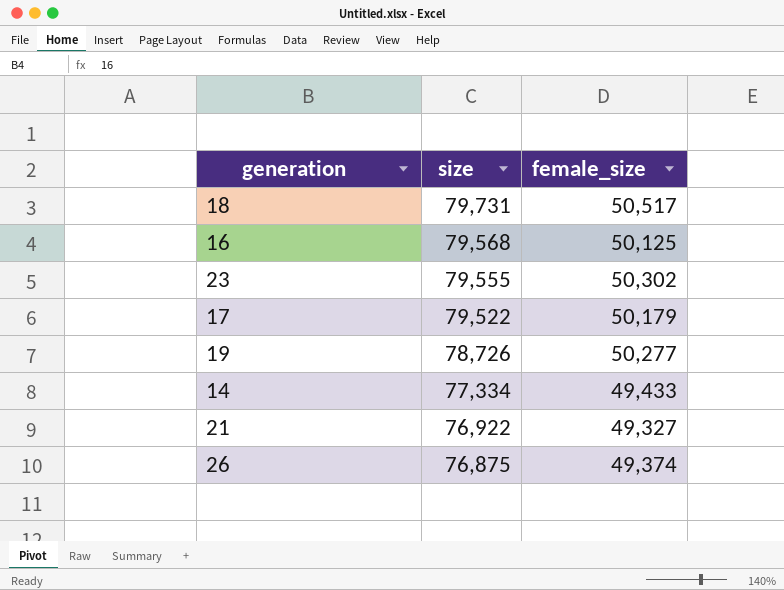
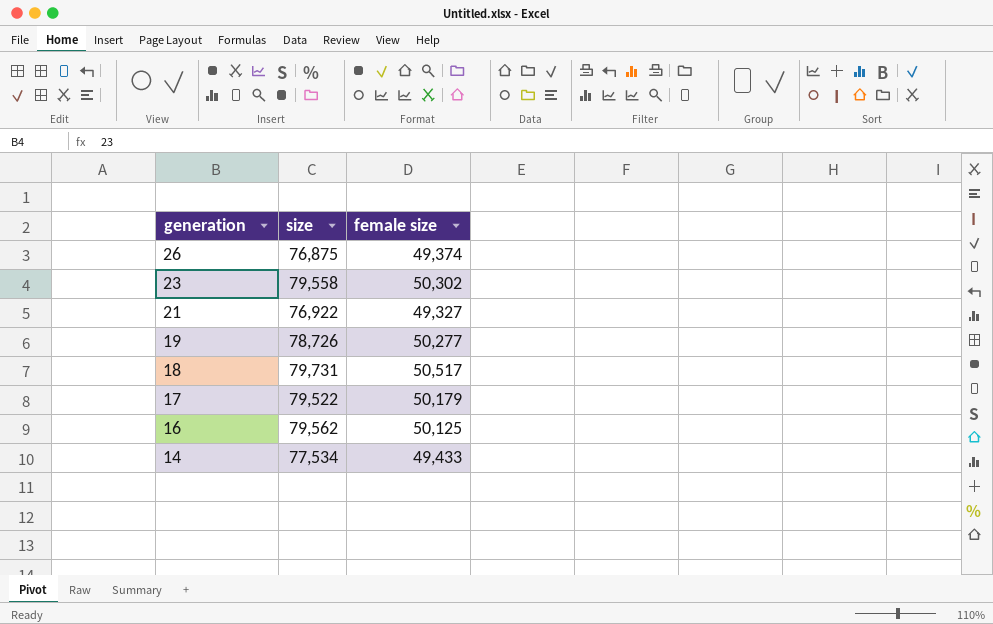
row order: size descending -> generation descending
column name: female_size -> female size
23 | size: 79,555 -> 79,558
16 | size: 79,568 -> 79,562
14 | size: 77,334 -> 77,534

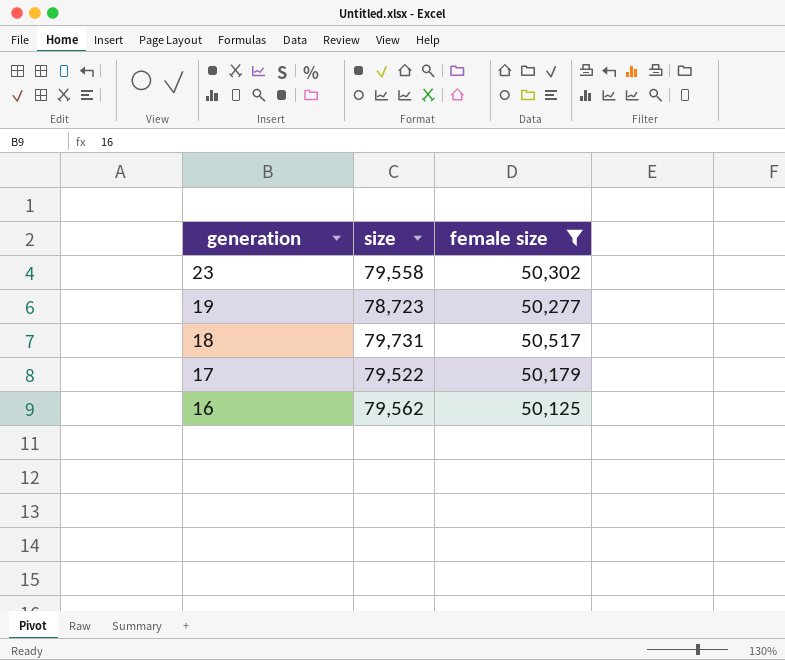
filter: none -> female size >= 50,125
19 | size: 78,726 -> 78,723

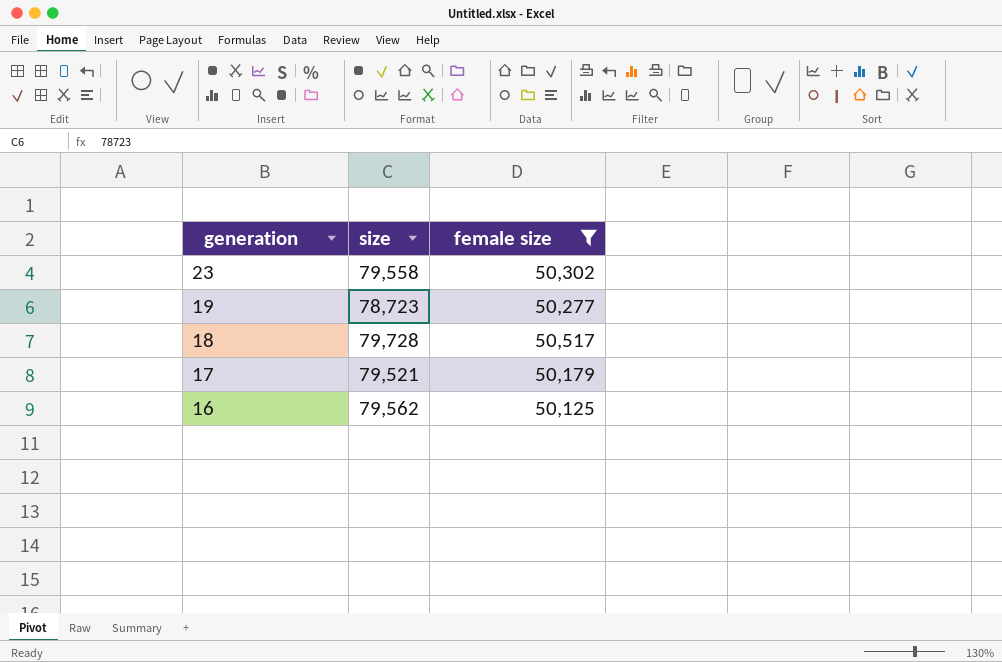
18 | size: 79,731 -> 79,728
17 | size: 79,522 -> 79,521

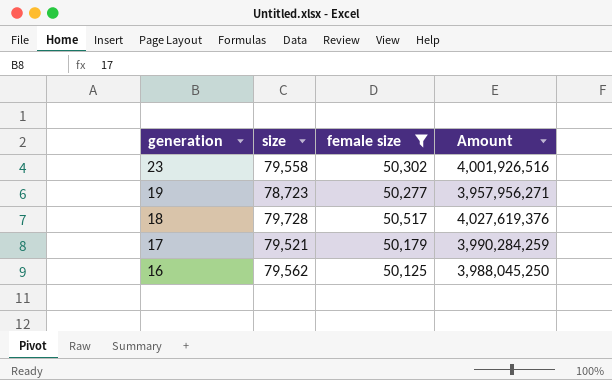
column Amount | formula: none -> [size] * [female size]

